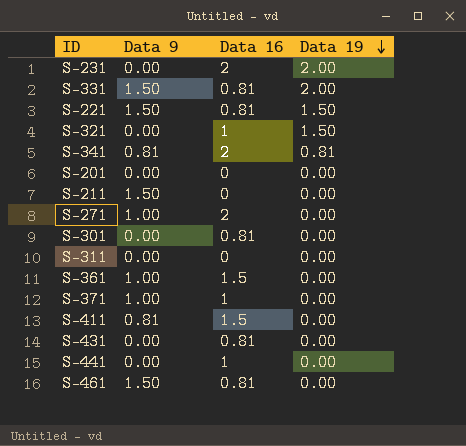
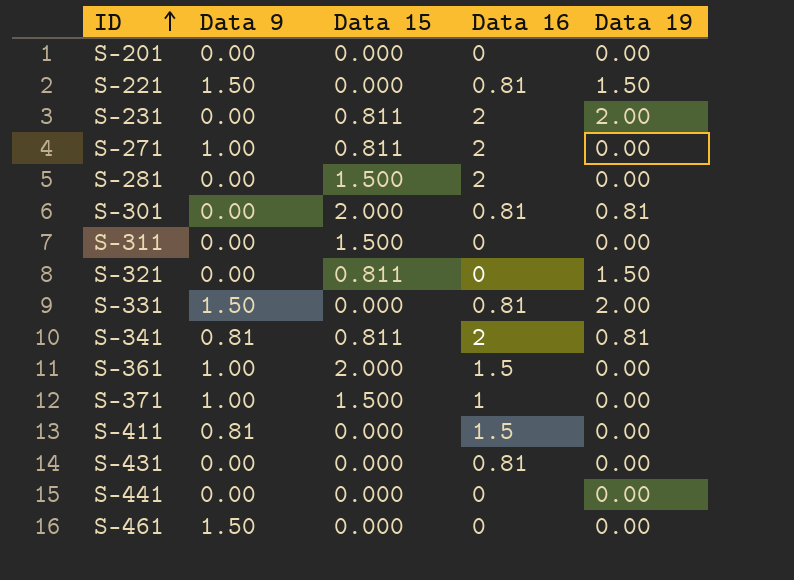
row order: Data 19 descending -> ID ascending
column Data 15 | position: none -> 3
row S-211: 1.50 | 0 | 0.00 -> none
row S-281: none -> 0.00 | 1.500 | 2 | 0.00
S-301 | Data 19: 0.00 -> 0.81
S-321 | Data 16: 1 -> 0
S-441 | Data 16: 1 -> 0
S-461 | Data 16: 0.81 -> 0

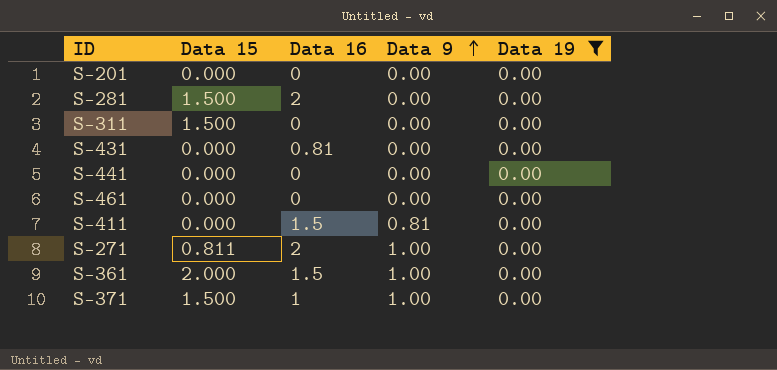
filter: none -> Data 19 = 0.00
row order: ID ascending -> Data 9 ascending
column Data 9 | position: 2 -> 4
S-461 | Data 9: 1.50 -> 0.00

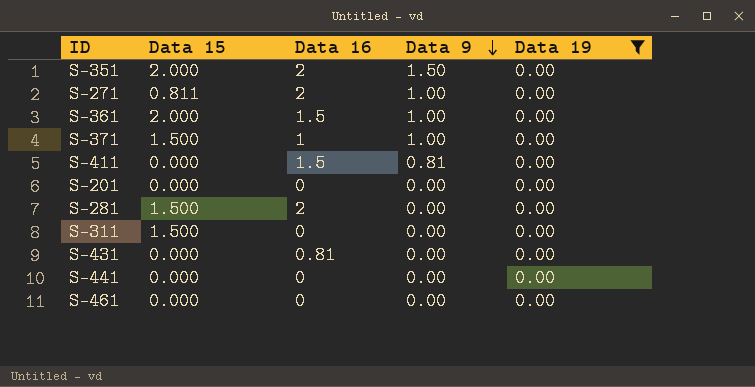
row order: Data 9 ascending -> Data 9 descending
row S-351: none -> 2.000 | 2 | 1.50 | 0.00

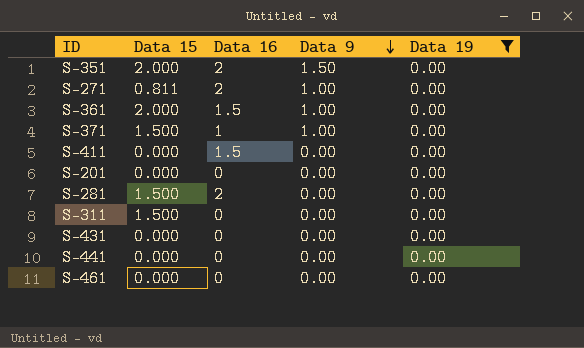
S-411 | Data 9: 0.81 -> 0.00
S-431 | Data 16: 0.81 -> 0

